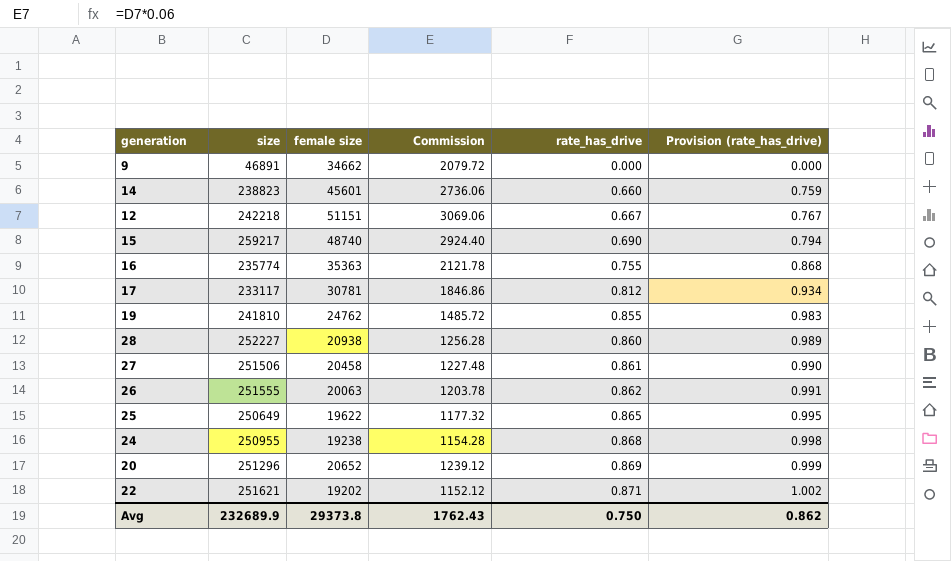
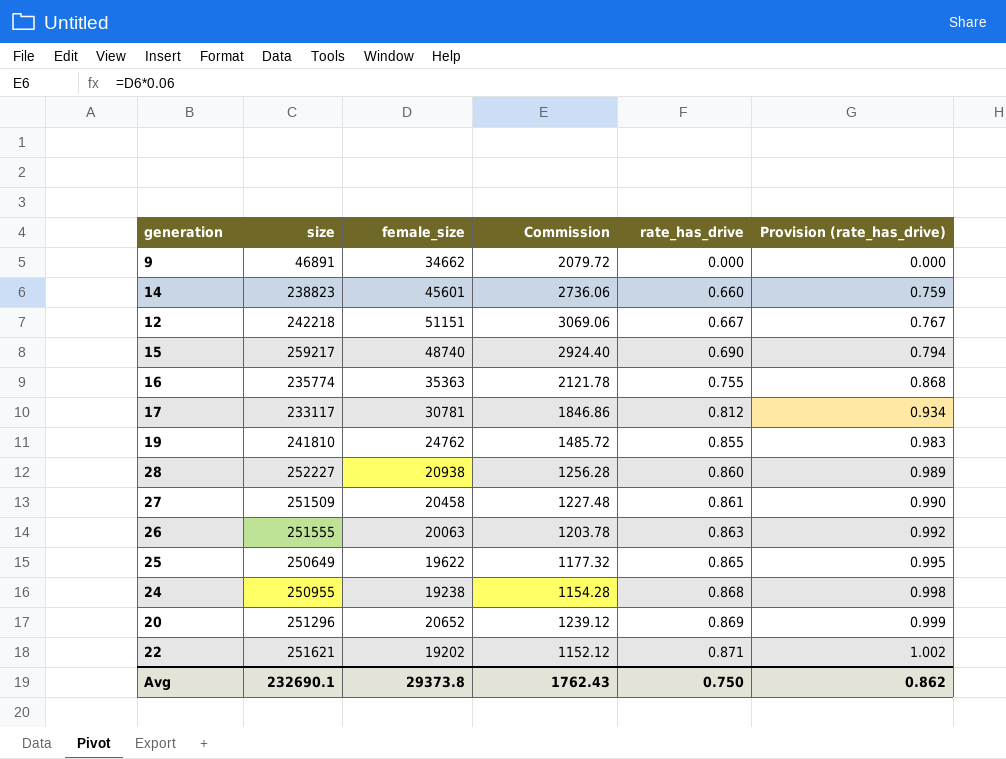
column name: female size -> female_size
27 | size: 251506 -> 251509
26 | rate_has_drive: 0.862 -> 0.863
26 | Provision (rate_has_drive): 0.991 -> 0.992
Avg | size: 232689.9 -> 232690.1

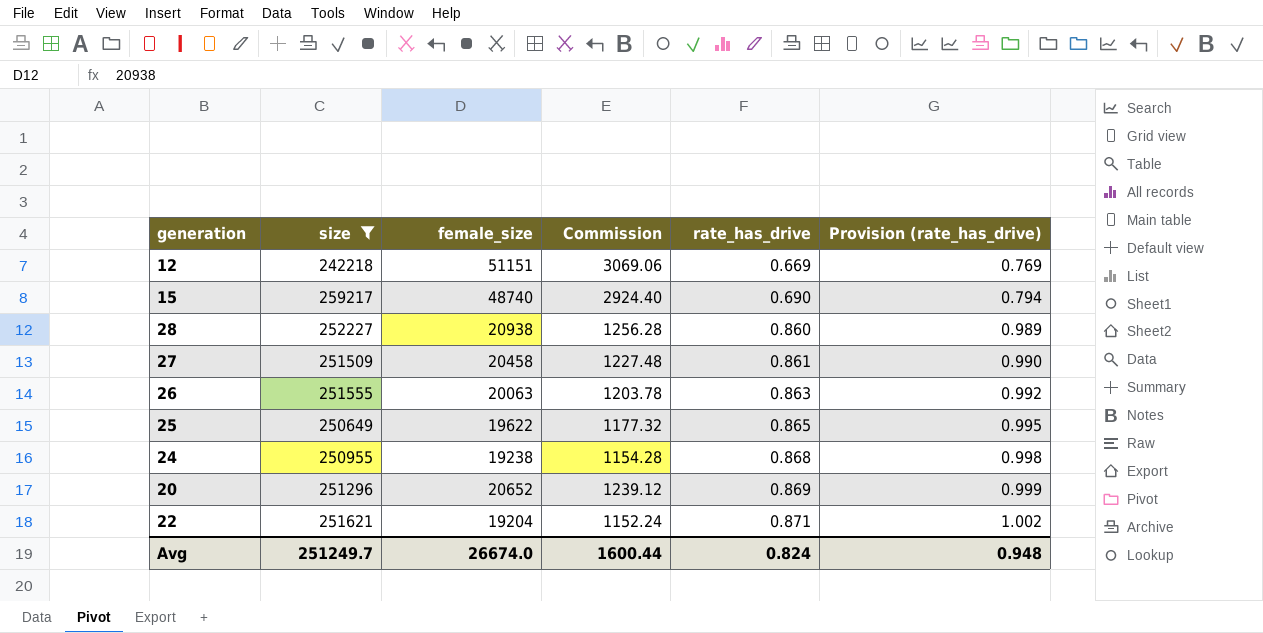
filter: none -> size >= 242218
12 | rate_has_drive: 0.667 -> 0.669
12 | Provision (rate_has_drive): 0.767 -> 0.769
22 | female_size: 19202 -> 19204
22 | Commission: 1152.12 -> 1152.24
Avg | size: 232690.1 -> 251249.7
Avg | female_size: 29373.8 -> 26674.0
Avg | Commission: 1762.43 -> 1600.44
Avg | rate_has_drive: 0.750 -> 0.824
Avg | Provision (rate_has_drive): 0.862 -> 0.948

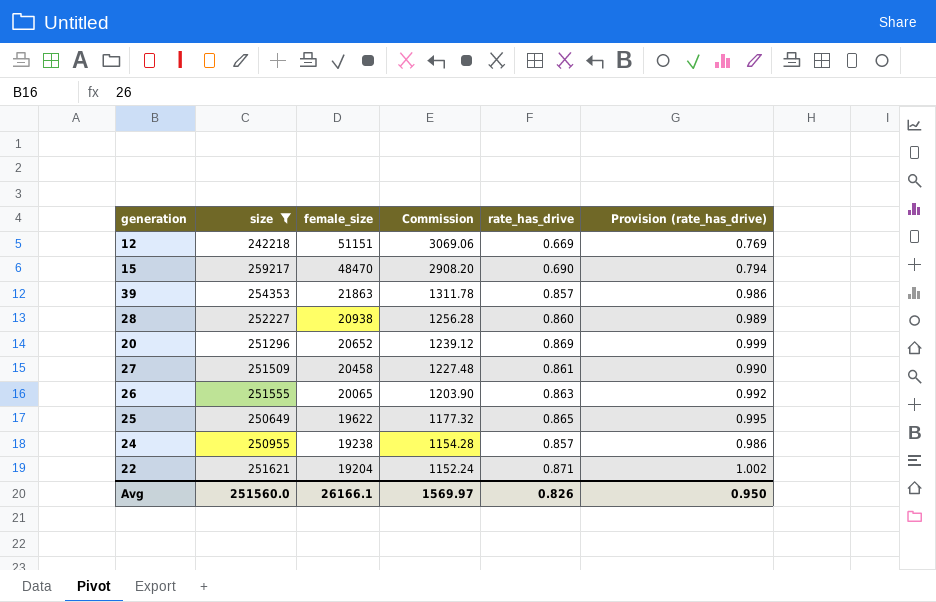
row order: rate_has_drive ascending -> female_size descending
15 | female_size: 48740 -> 48470
15 | Commission: 2924.40 -> 2908.20
row 39: none -> 254353 | 21863 | 1311.78 | 0.857 | 0.986
26 | female_size: 20063 -> 20065
26 | Commission: 1203.78 -> 1203.90
24 | rate_has_drive: 0.868 -> 0.857
24 | Provision (rate_has_drive): 0.998 -> 0.986
Avg | size: 251249.7 -> 251560.0
Avg | female_size: 26674.0 -> 26166.1
Avg | Commission: 1600.44 -> 1569.97
Avg | rate_has_drive: 0.824 -> 0.826
Avg | Provision (rate_has_drive): 0.948 -> 0.950

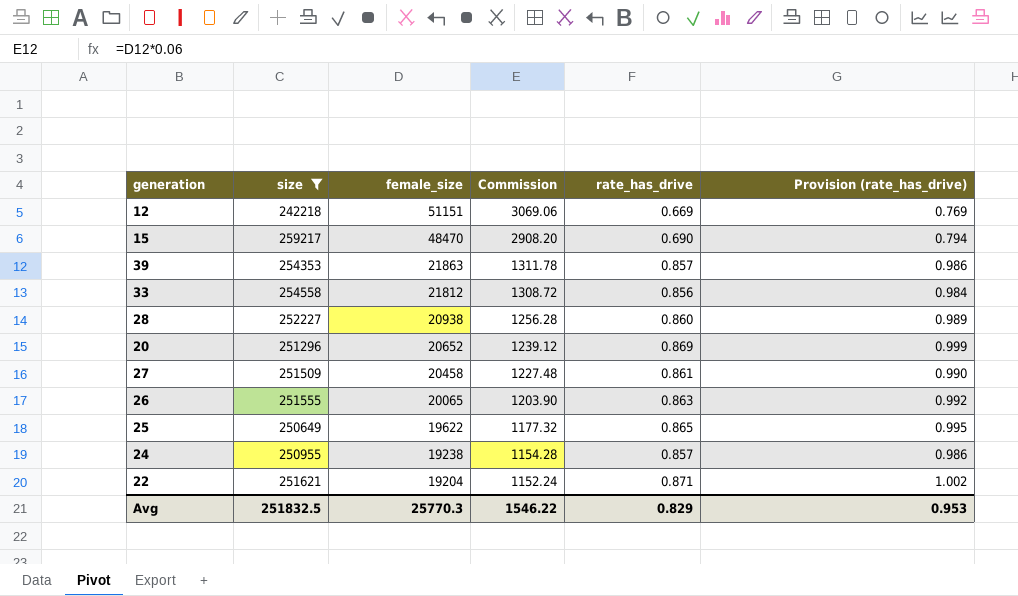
row 33: none -> 254558 | 21812 | 1308.72 | 0.856 | 0.984
Avg | size: 251560.0 -> 251832.5
Avg | female_size: 26166.1 -> 25770.3
Avg | Commission: 1569.97 -> 1546.22
Avg | rate_has_drive: 0.826 -> 0.829
Avg | Provision (rate_has_drive): 0.950 -> 0.953

